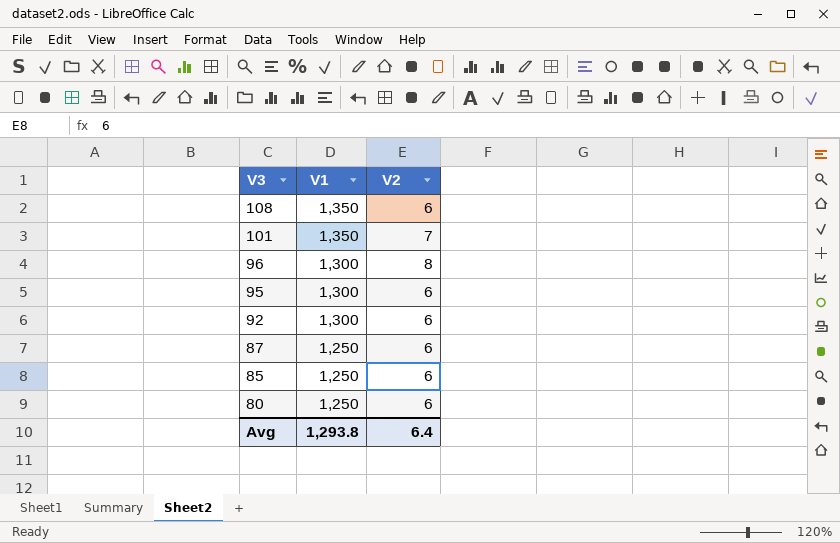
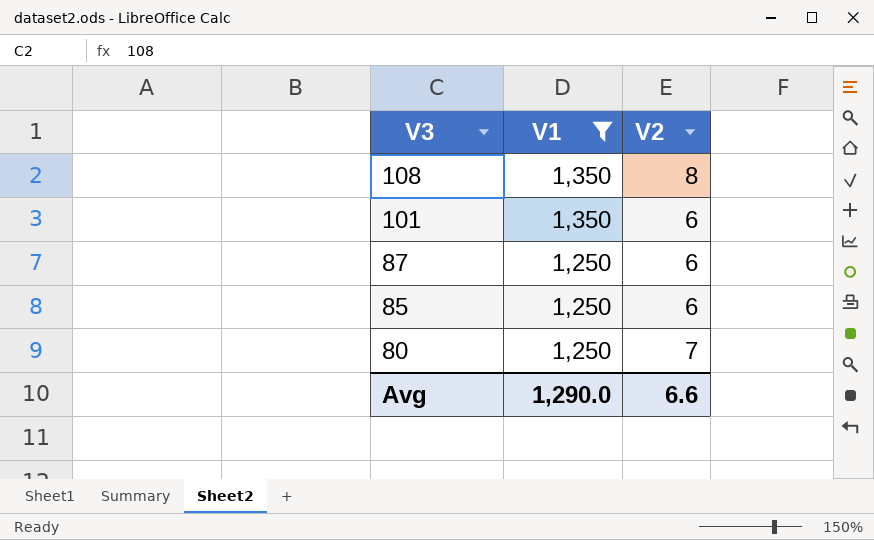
filter: none -> V1 != 1,300
108 | V2: 6 -> 8
101 | V2: 7 -> 6
80 | V2: 6 -> 7
Avg | V1: 1,293.8 -> 1,290.0
Avg | V2: 6.4 -> 6.6

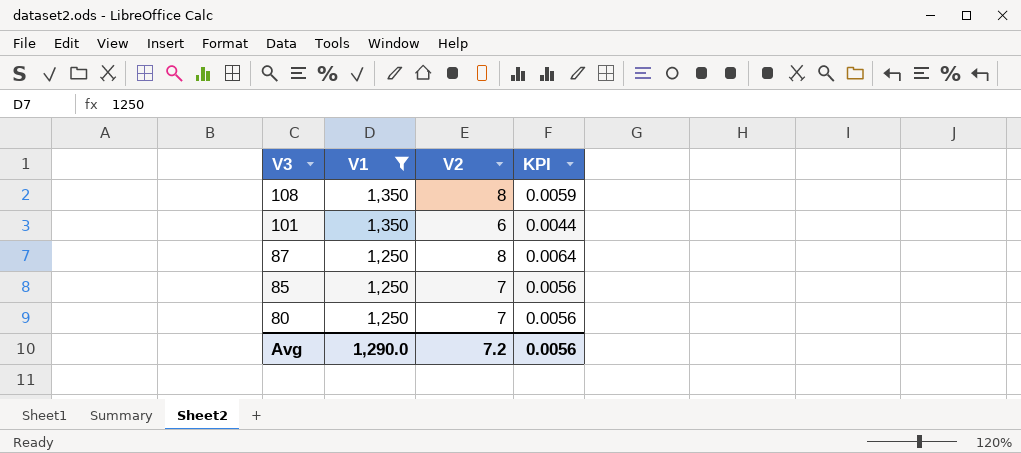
column KPI | formula: none -> [V2] / [V1]
87 | V2: 6 -> 8
85 | V2: 6 -> 7
Avg | V2: 6.6 -> 7.2

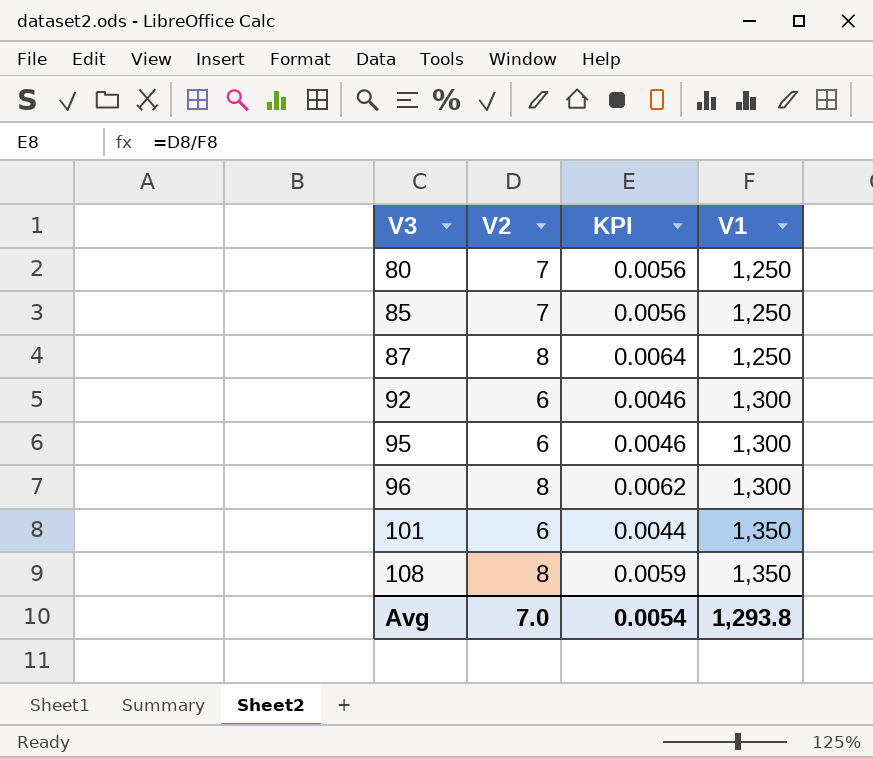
filter: V1 != 1,300 -> none
row order: V3 descending -> V3 ascending
column V1 | position: 2 -> 4
Avg | V2: 7.2 -> 7.0
Avg | KPI: 0.0056 -> 0.0054
Avg | V1: 1,290.0 -> 1,293.8

